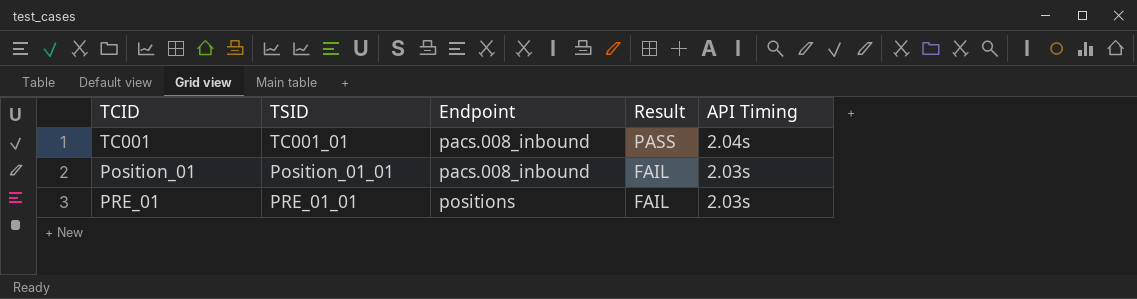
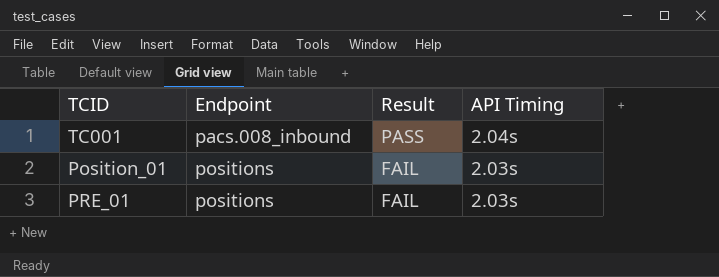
column TSID | position: 2 -> none
Position_01 | Endpoint: pacs.008_inbound -> positions

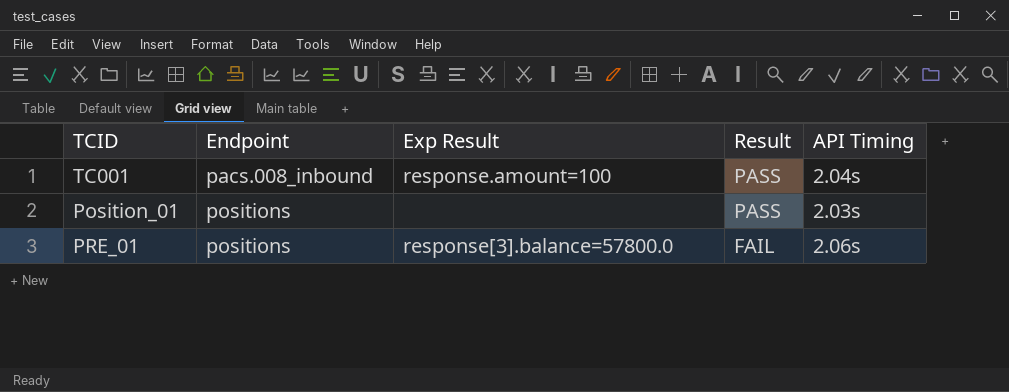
column Exp Result | position: none -> 3
Position_01 | Result: FAIL -> PASS
PRE_01 | API Timing: 2.03s -> 2.06s

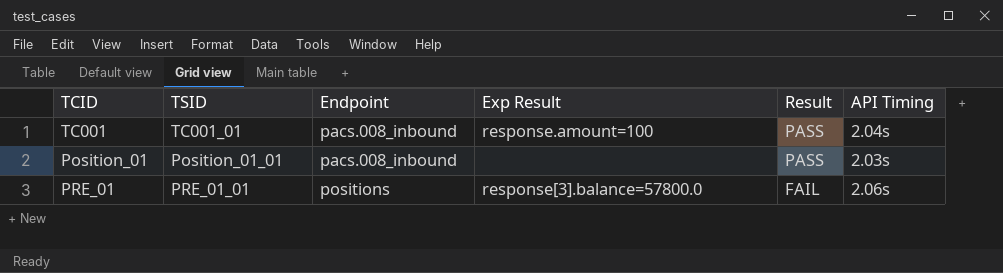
column TSID | position: none -> 2
Position_01 | Endpoint: positions -> pacs.008_inbound

